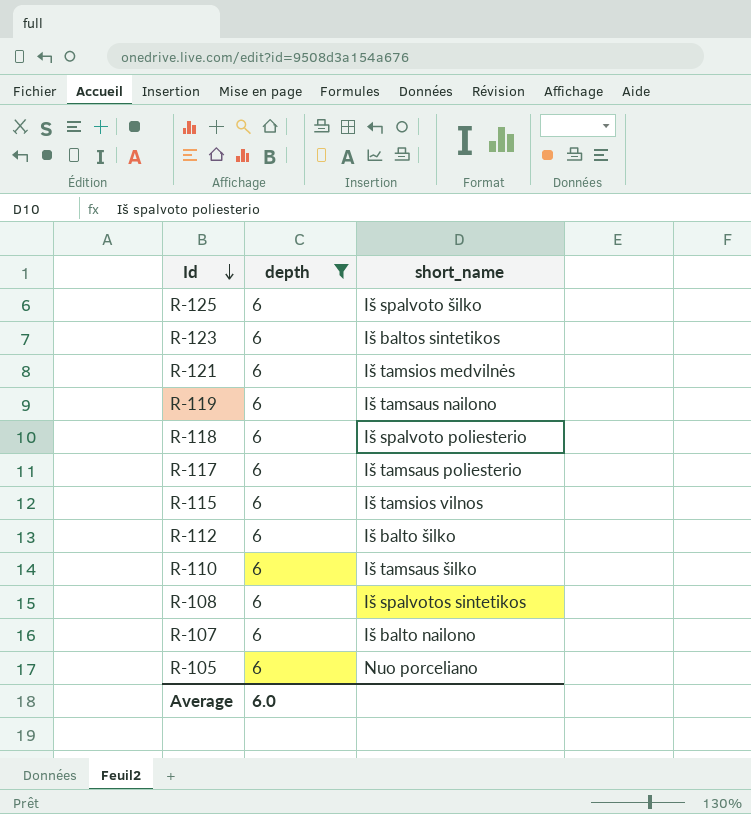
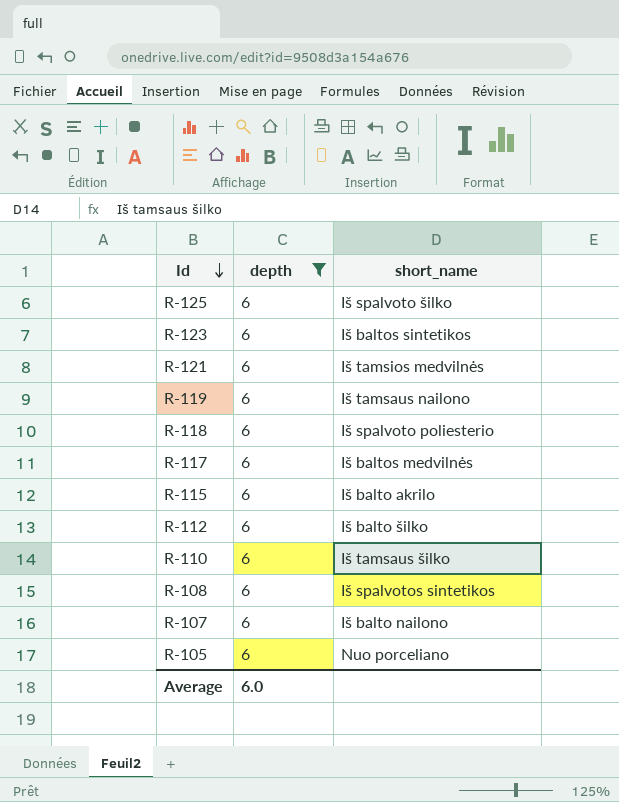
R-117 | short_name: Iš tamsaus poliesterio -> Iš baltos medvilnės
R-115 | short_name: Iš tamsios vilnos -> Iš balto akrilo

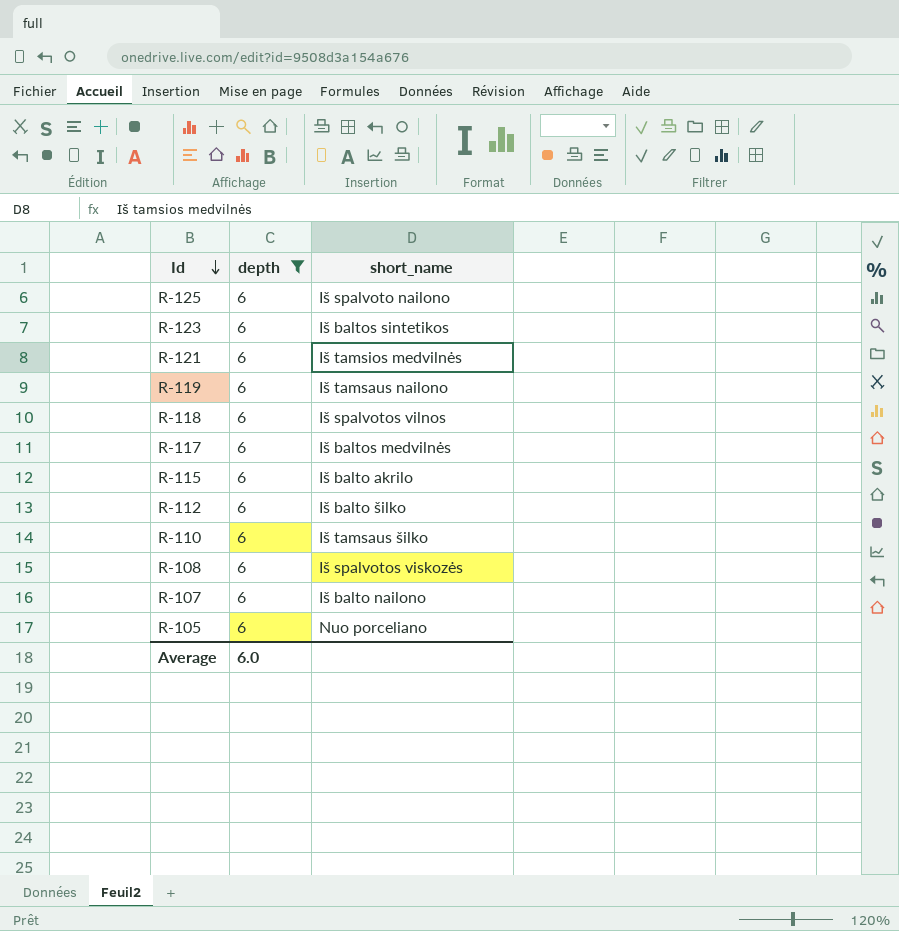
R-125 | short_name: Iš spalvoto šilko -> Iš spalvoto nailono
R-118 | short_name: Iš spalvoto poliesterio -> Iš spalvotos vilnos
R-108 | short_name: Iš spalvotos sintetikos -> Iš spalvotos viskozės

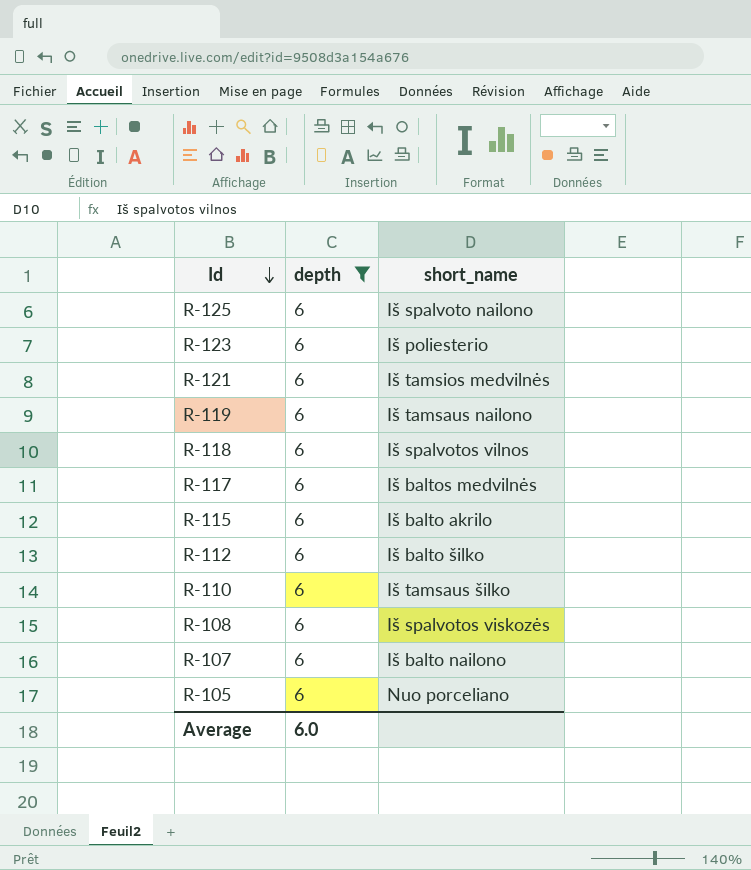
R-123 | short_name: Iš baltos sintetikos -> Iš poliesterio

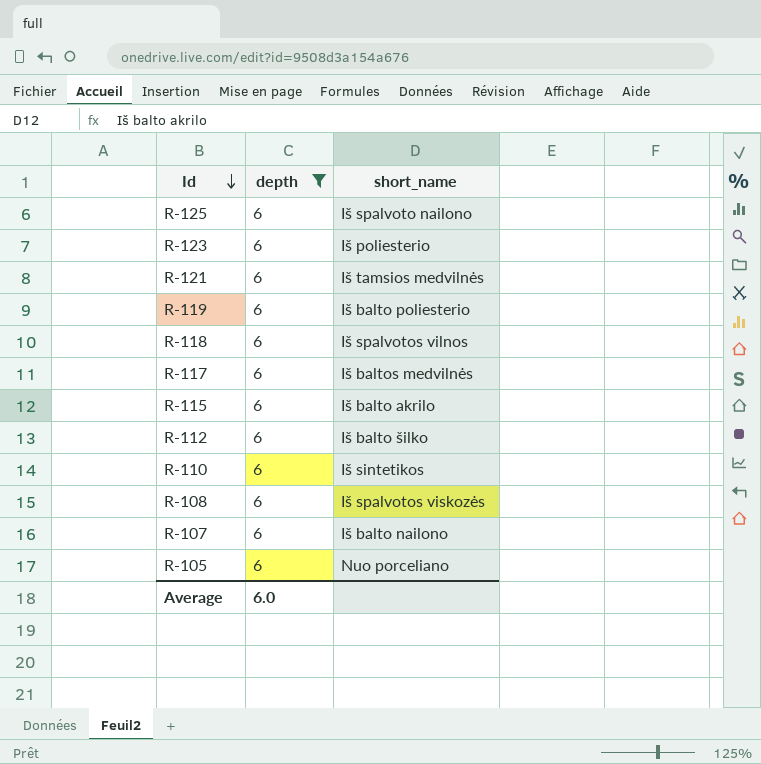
R-119 | short_name: Iš tamsaus nailono -> Iš balto poliesterio
R-110 | short_name: Iš tamsaus šilko -> Iš sintetikos

